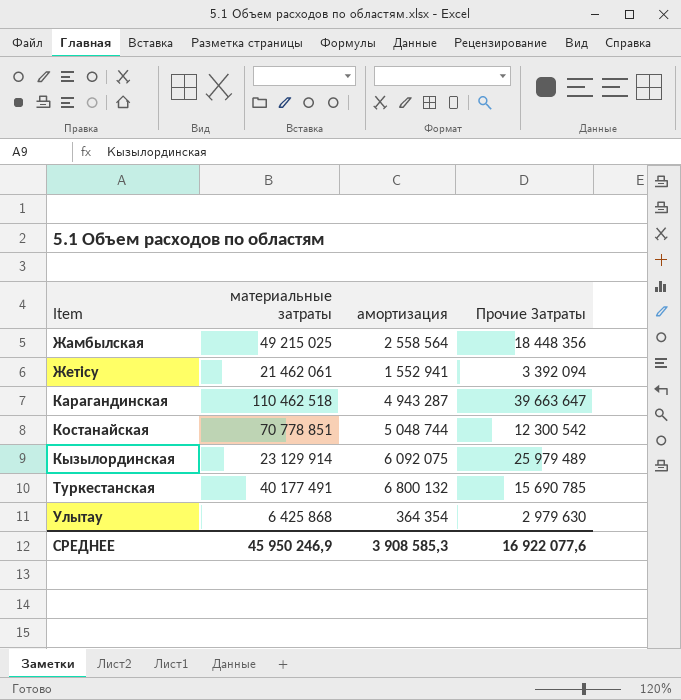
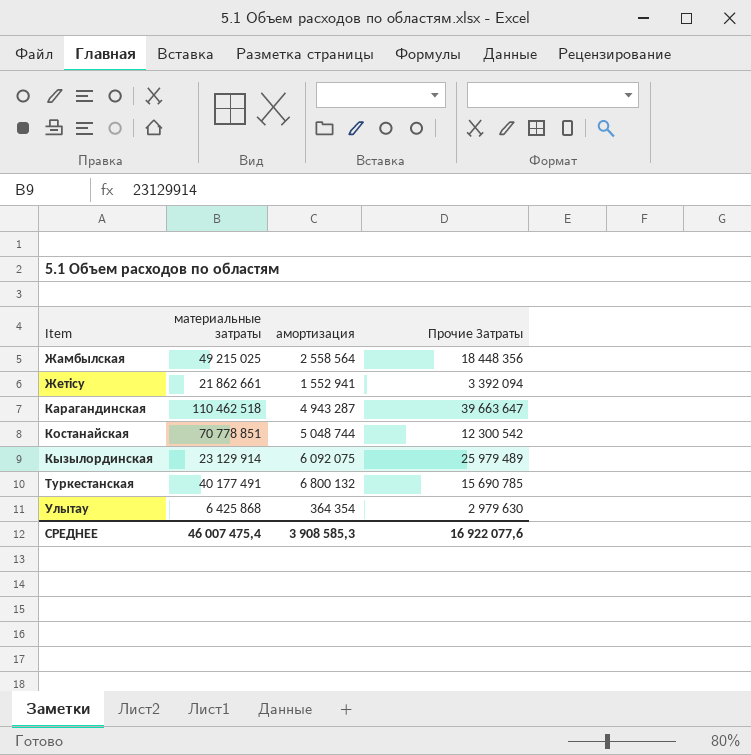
Жетісу | материальные затраты: 21 462 061 -> 21 862 661
СРЕДНЕЕ | материальные затраты: 45 950 246,9 -> 46 007 475,4

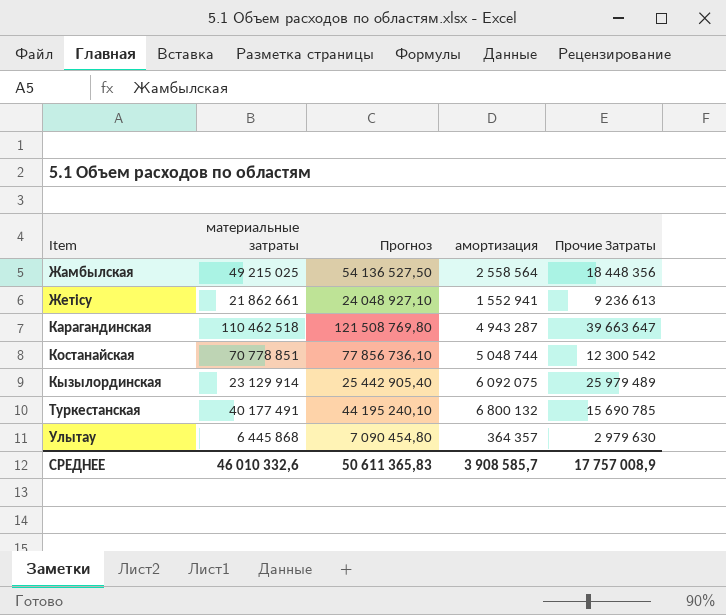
column Прогноз | formula: none -> [материальные затраты] * 1,1
Жетісу | Прочие Затраты: 3 392 094 -> 9 236 613
Улытау | материальные затраты: 6 425 868 -> 6 445 868
Улытау | амортизация: 364 354 -> 364 357
СРЕДНЕЕ | материальные затраты: 46 007 475,4 -> 46 010 332,6
СРЕДНЕЕ | амортизация: 3 908 585,3 -> 3 908 585,7
СРЕДНЕЕ | Прочие Затраты: 16 922 077,6 -> 17 757 008,9

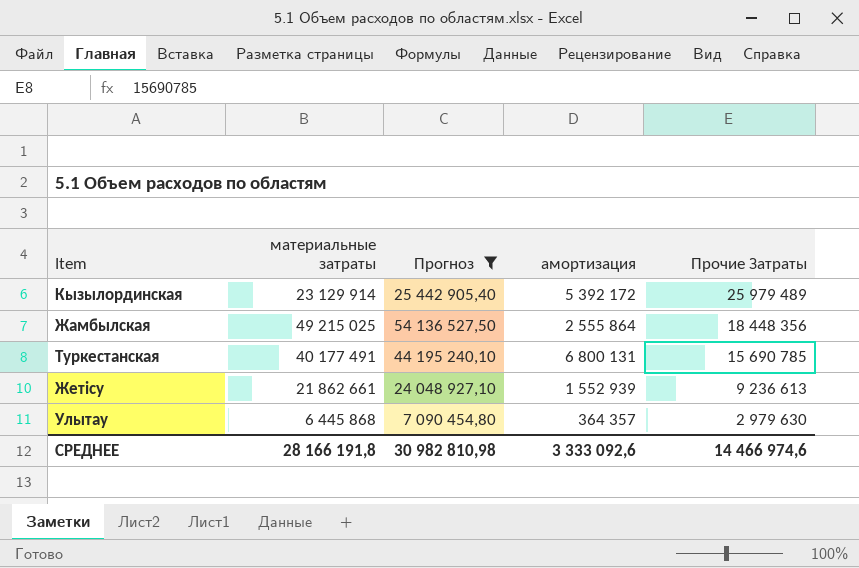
filter: none -> Прогноз <= 54 136 527,50
row order: Item ascending -> Прочие Затраты descending
Кызылординская | амортизация: 6 092 075 -> 5 392 172
Жамбылская | амортизация: 2 558 564 -> 2 555 864
Туркестанская | амортизация: 6 800 132 -> 6 800 131
Жетісу | амортизация: 1 552 941 -> 1 552 939
СРЕДНЕЕ | материальные затраты: 46 010 332,6 -> 28 166 191,8
СРЕДНЕЕ | Прогноз: 50 611 365,83 -> 30 982 810,98
СРЕДНЕЕ | амортизация: 3 908 585,7 -> 3 333 092,6
СРЕДНЕЕ | Прочие Затраты: 17 757 008,9 -> 14 466 974,6

